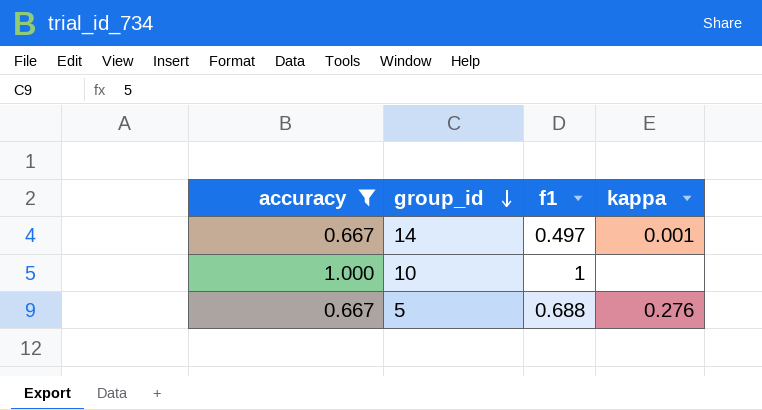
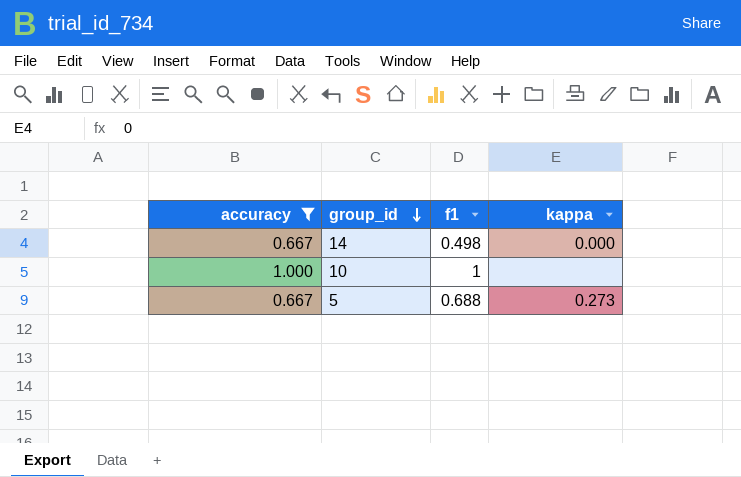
14 | f1: 0.497 -> 0.498
14 | kappa: 0.001 -> 0.000
5 | kappa: 0.276 -> 0.273

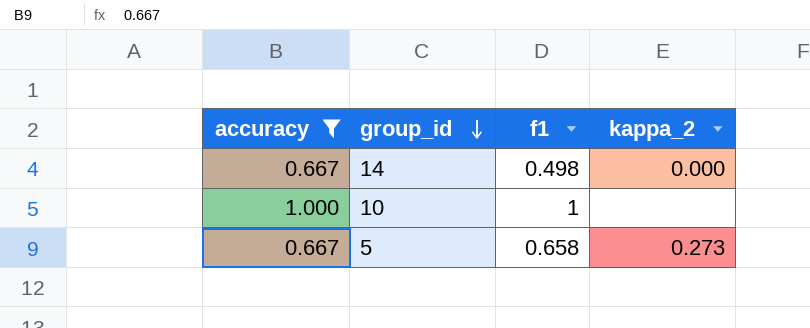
column name: kappa -> kappa_2
5 | f1: 0.688 -> 0.658

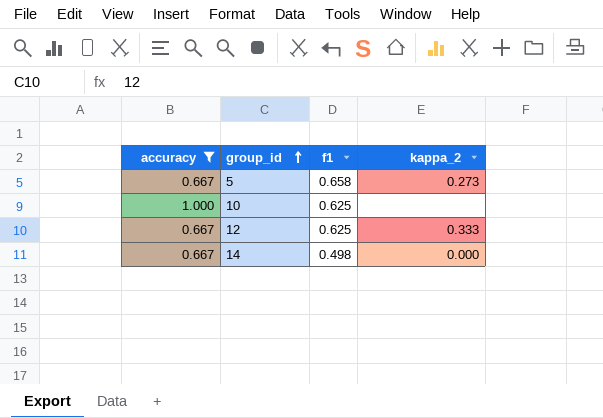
row order: group_id descending -> group_id ascending
10 | f1: 1 -> 0.625
row 12: none -> 0.667 | 0.625 | 0.333

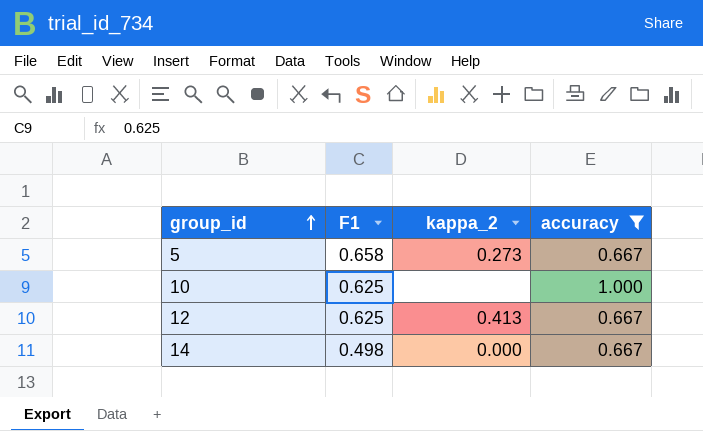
column name: f1 -> F1
column accuracy | position: 1 -> 4
12 | kappa_2: 0.333 -> 0.413

